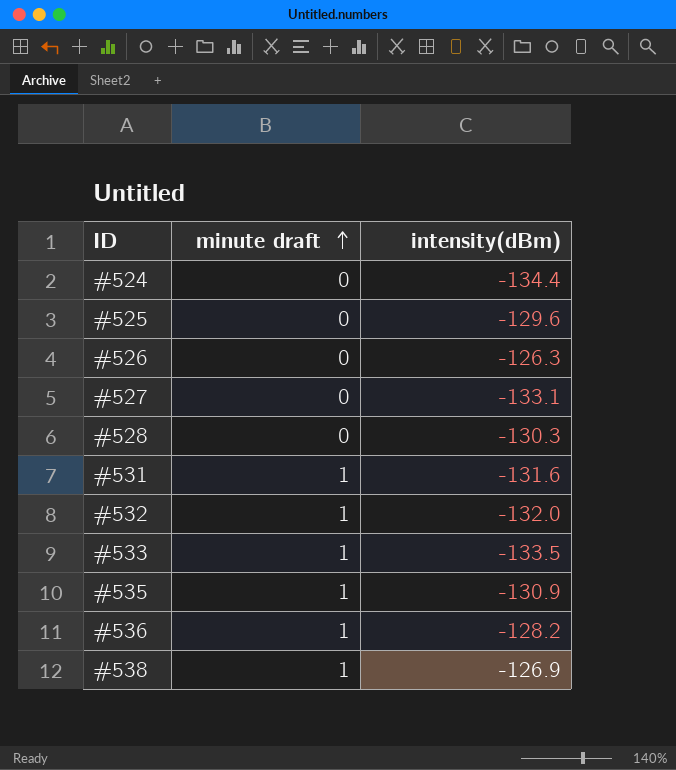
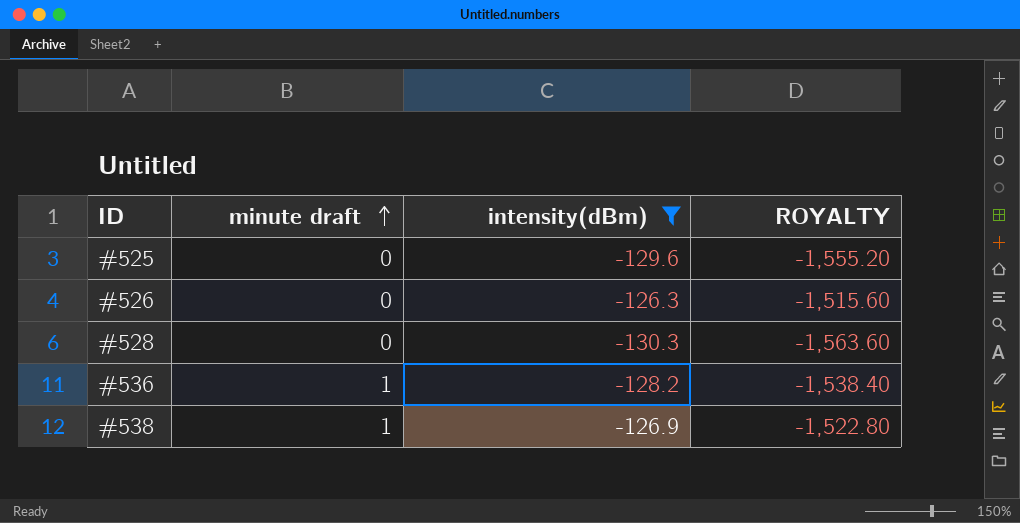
filter: none -> intensity(dBm) >= -130.3
column ROYALTY | formula: none -> [intensity(dBm)] * 12

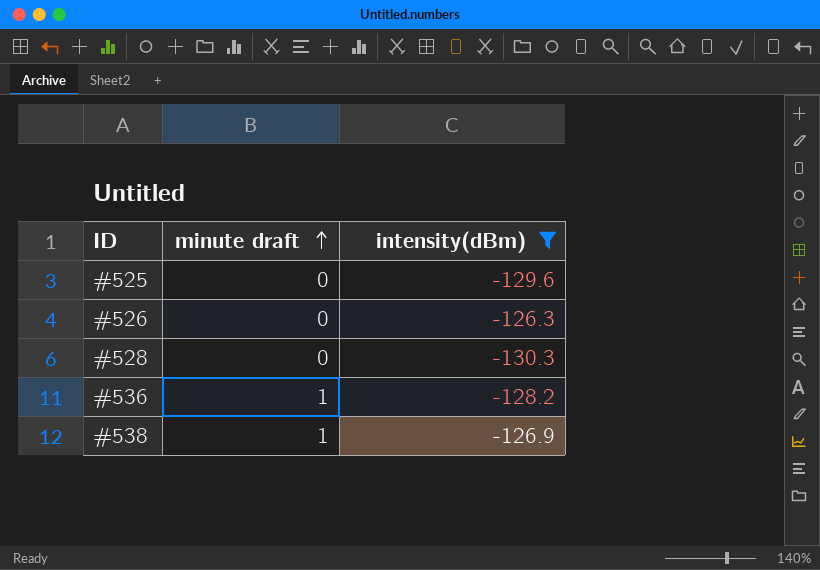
column ROYALTY | formula: [intensity(dBm)] * 12 -> none

